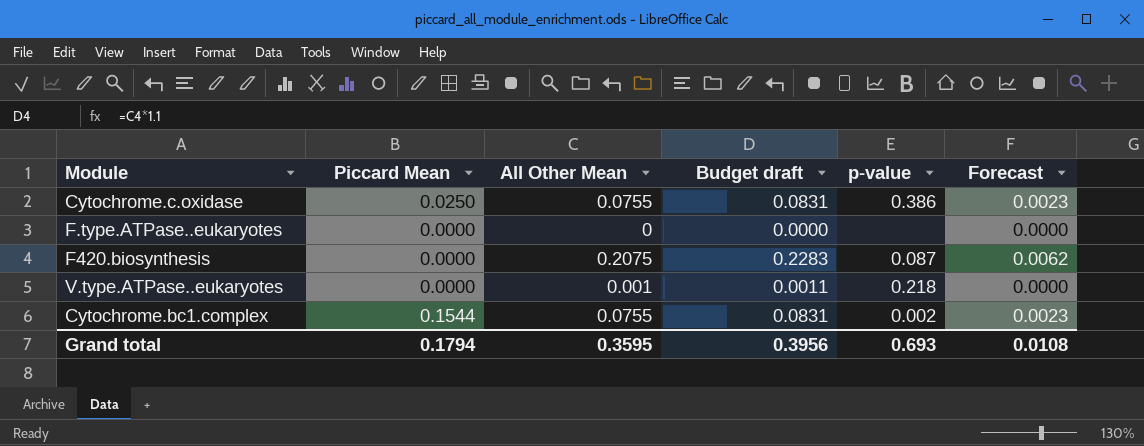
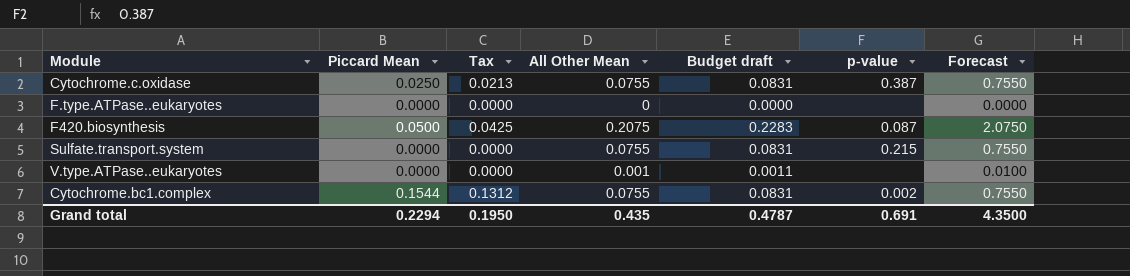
column Tax | formula: none -> [Piccard Mean] * 0.85
column Forecast | formula: [All Other Mean] * 0.03 -> [All Other Mean] * 10
Cytochrome.c.oxidase | p-value: 0.386 -> 0.387
F420.biosynthesis | Piccard Mean: 0.0000 -> 0.0500
row Sulfate.transport.system: none -> 0.0000 | 0.0000 | 0.0755 | 0.0831 | 0.215 | 0.7550
V.type.ATPase..eukaryotes | p-value: 0.218 -> none
Grand total | Piccard Mean: 0.1794 -> 0.2294
Grand total | All Other Mean: 0.3595 -> 0.435
Grand total | Budget draft: 0.3956 -> 0.4787
Grand total | p-value: 0.693 -> 0.691
Grand total | Forecast: 0.0108 -> 4.3500

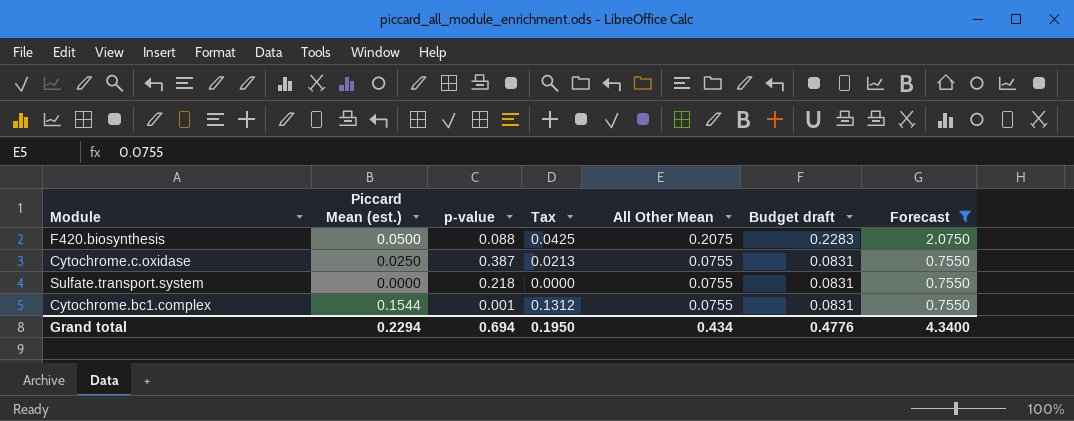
filter: none -> Forecast >= 0.7550
row order: none -> All Other Mean descending
column name: Piccard Mean -> Piccard Mean (est.)
column p-value | position: 6 -> 3
F420.biosynthesis | p-value: 0.087 -> 0.088
Sulfate.transport.system | p-value: 0.215 -> 0.218
Cytochrome.bc1.complex | p-value: 0.002 -> 0.001
Grand total | p-value: 0.691 -> 0.694
Grand total | All Other Mean: 0.435 -> 0.434
Grand total | Budget draft: 0.4787 -> 0.4776
Grand total | Forecast: 4.3500 -> 4.3400

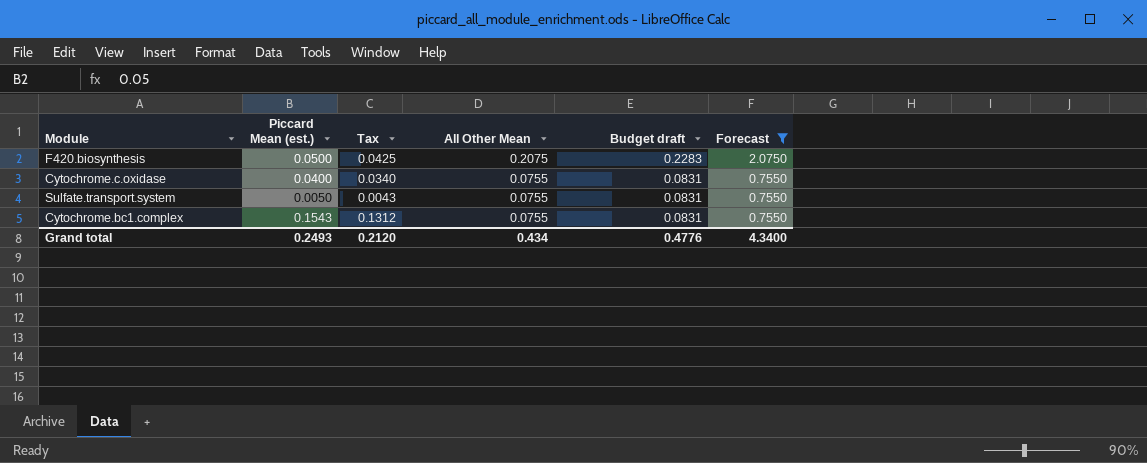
column p-value | position: 3 -> none
Cytochrome.c.oxidase | Piccard Mean (est.): 0.0250 -> 0.0400
Cytochrome.c.oxidase | Tax: 0.0213 -> 0.0340
Sulfate.transport.system | Piccard Mean (est.): 0.0000 -> 0.0050
Sulfate.transport.system | Tax: 0.0000 -> 0.0043
Cytochrome.bc1.complex | Piccard Mean (est.): 0.1544 -> 0.1543
Grand total | Piccard Mean (est.): 0.2294 -> 0.2493
Grand total | Tax: 0.1950 -> 0.2120

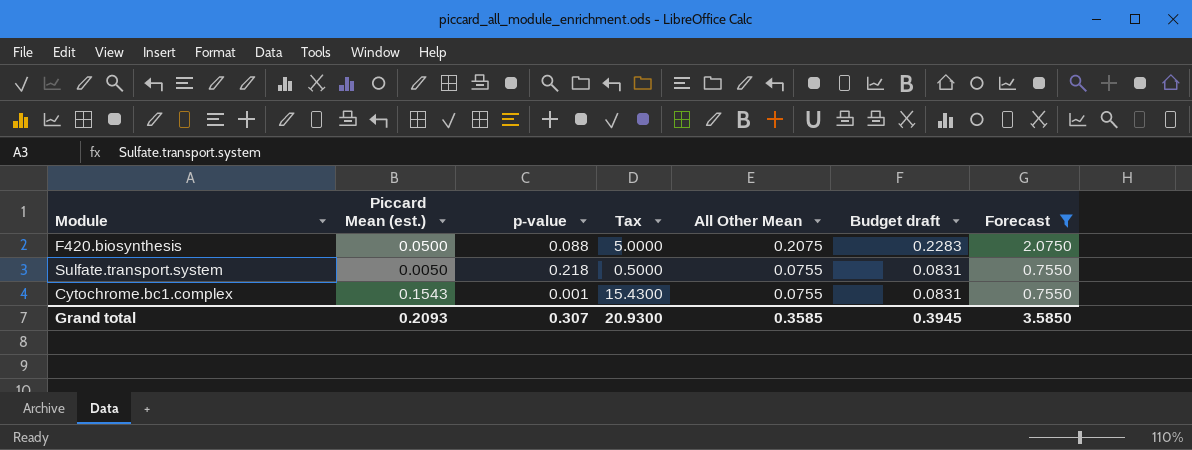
column p-value | position: none -> 3
column Tax | formula: [Piccard Mean (est.)] * 0.85 -> [Piccard Mean (est.)] * 100
row Cytochrome.c.oxidase: 0.0400 | 0.0340 | 0.0755 | 0.0831 | 0.7550 -> none
Grand total | Piccard Mean (est.): 0.2493 -> 0.2093
Grand total | Tax: 0.2120 -> 20.9300
Grand total | All Other Mean: 0.434 -> 0.3585
Grand total | Budget draft: 0.4776 -> 0.3945
Grand total | Forecast: 4.3400 -> 3.5850

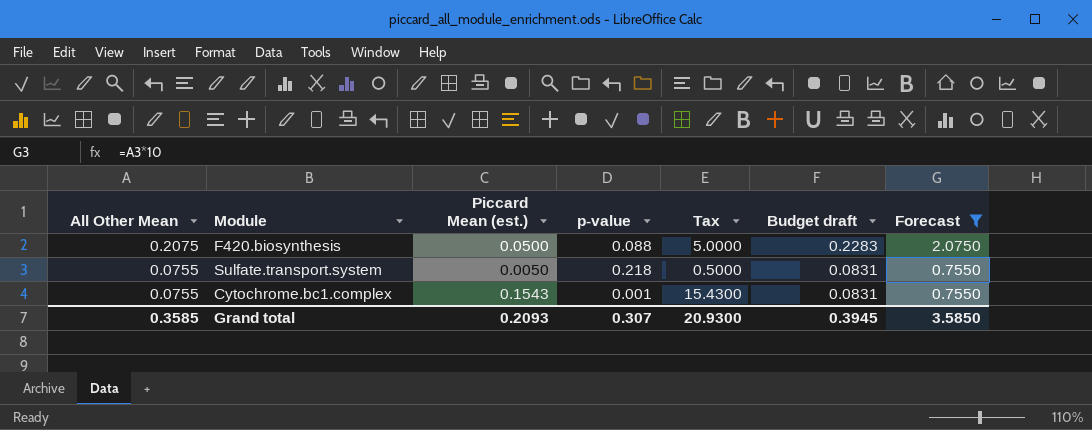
column All Other Mean | position: 5 -> 1

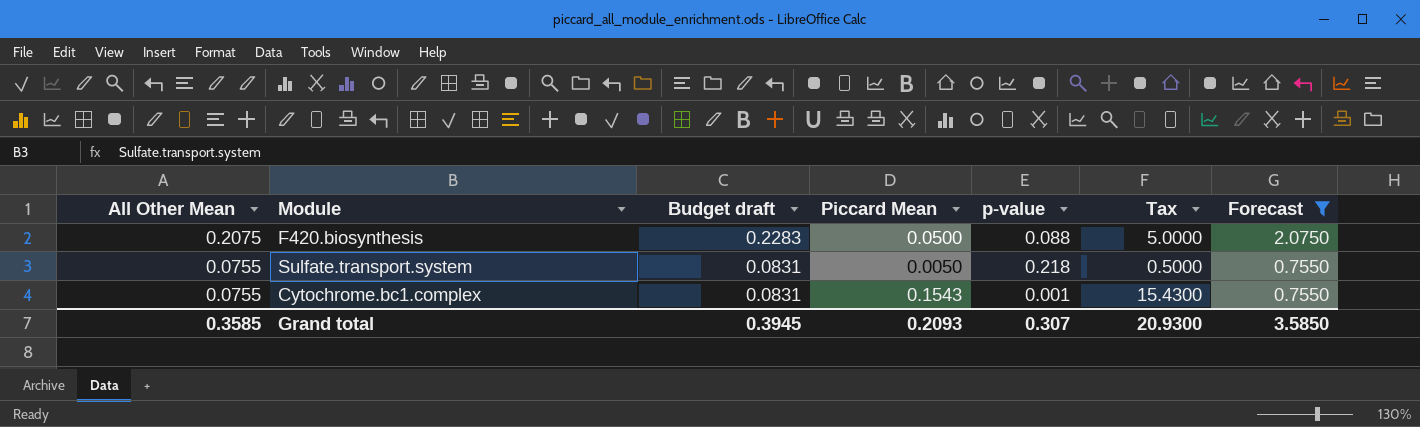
column Budget draft | position: 6 -> 3
column name: Piccard Mean (est.) -> Piccard Mean

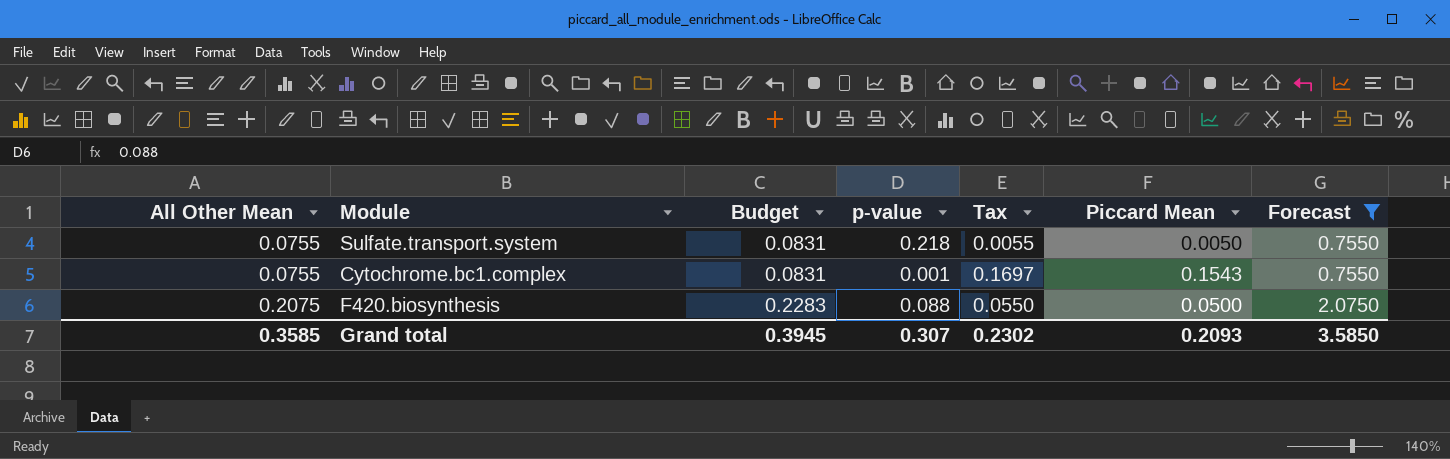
row order: All Other Mean descending -> All Other Mean ascending
column name: Budget draft -> Budget
column Tax | formula: [Piccard Mean] * 100 -> [Piccard Mean] * 1.1
column Piccard Mean | position: 4 -> 6
Grand total | Tax: 20.9300 -> 0.2302

